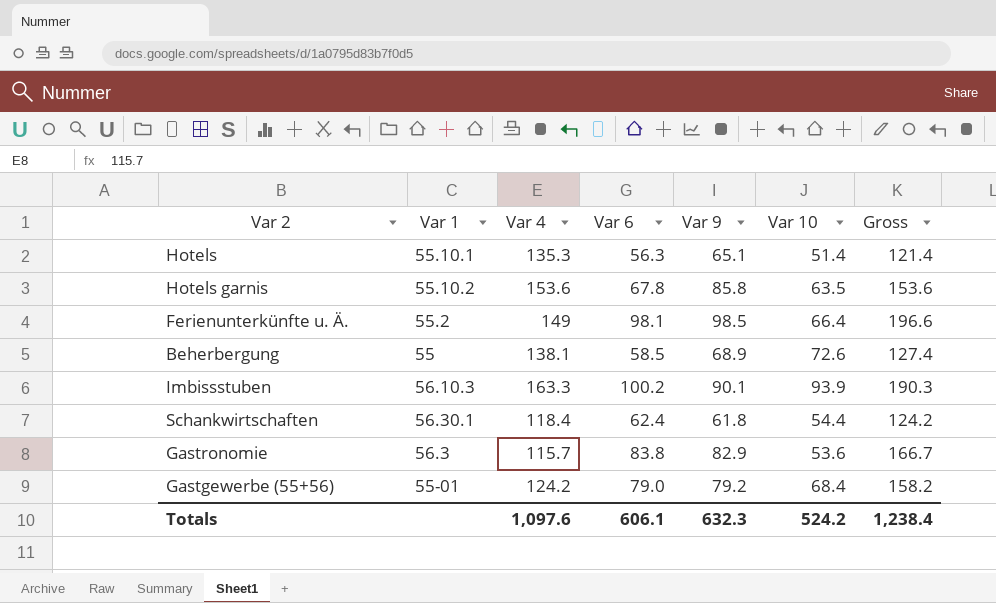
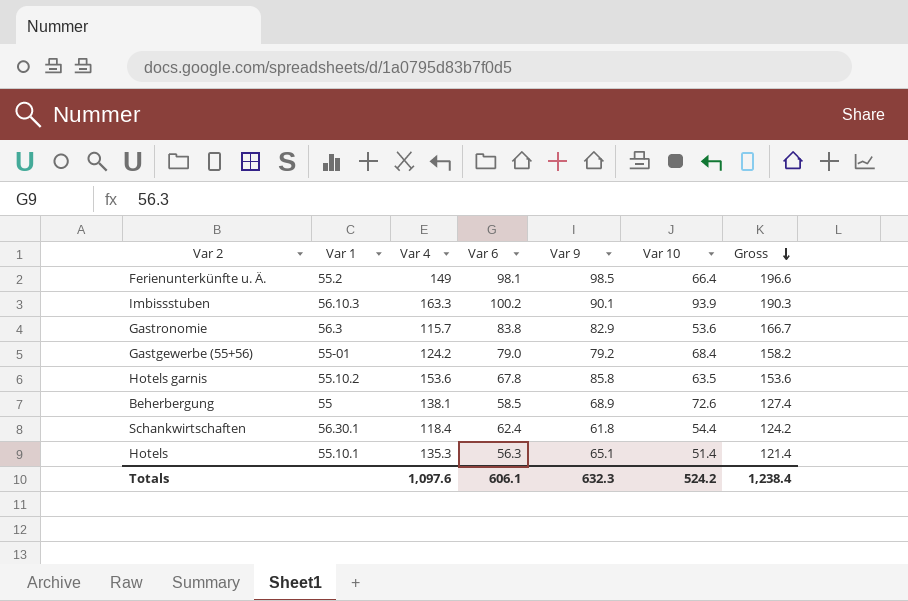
row order: none -> Gross descending

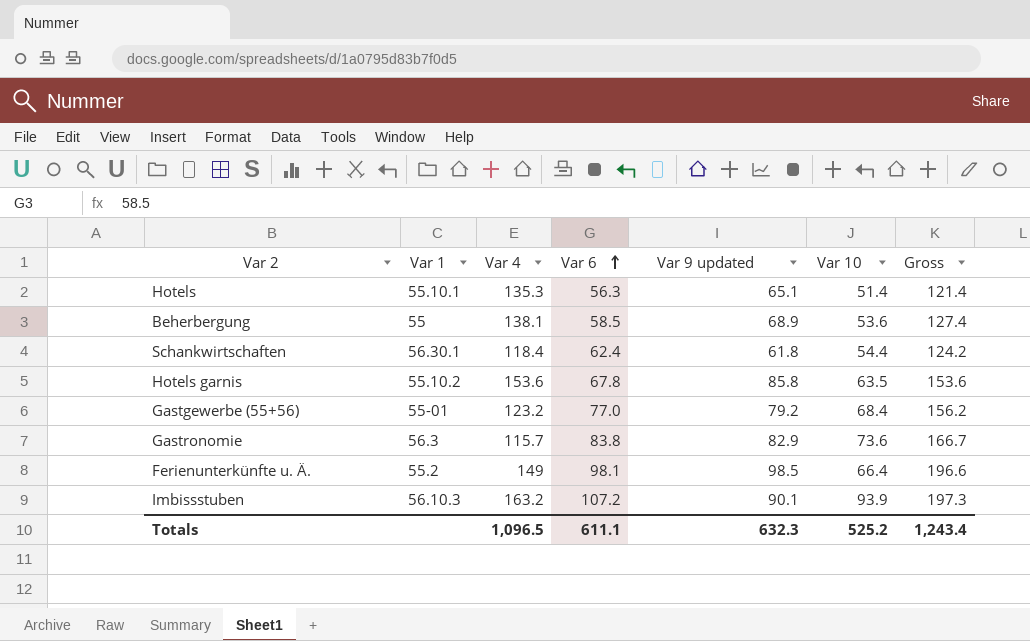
row order: Gross descending -> Var 6 ascending
column name: Var 9 -> Var 9 updated
Beherbergung | Var 10: 72.6 -> 53.6
Gastgewerbe (55+56) | Var 4: 124.2 -> 123.2
Gastgewerbe (55+56) | Var 6: 79.0 -> 77.0
Gastgewerbe (55+56) | Gross: 158.2 -> 156.2
Gastronomie | Var 10: 53.6 -> 73.6
Imbissstuben | Var 4: 163.3 -> 163.2
Imbissstuben | Var 6: 100.2 -> 107.2
Imbissstuben | Gross: 190.3 -> 197.3
Totals | Var 4: 1,097.6 -> 1,096.5
Totals | Var 6: 606.1 -> 611.1
Totals | Var 10: 524.2 -> 525.2
Totals | Gross: 1,238.4 -> 1,243.4

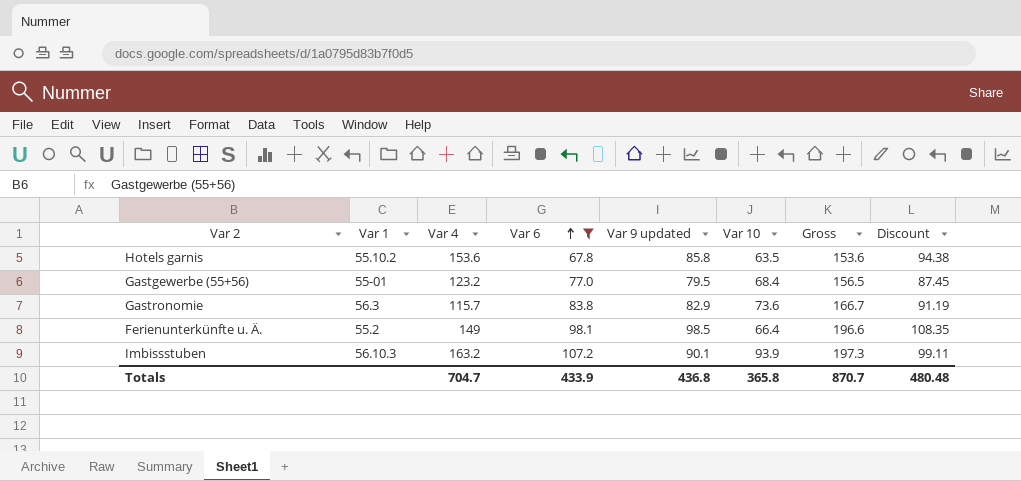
filter: none -> Var 6 >= 67.8
column Discount | formula: none -> [Var 9 updated] * 1.1
Gastgewerbe (55+56) | Var 9 updated: 79.2 -> 79.5
Gastgewerbe (55+56) | Gross: 156.2 -> 156.5
Totals | Var 4: 1,096.5 -> 704.7
Totals | Var 6: 611.1 -> 433.9
Totals | Var 9 updated: 632.3 -> 436.8
Totals | Var 10: 525.2 -> 365.8
Totals | Gross: 1,243.4 -> 870.7

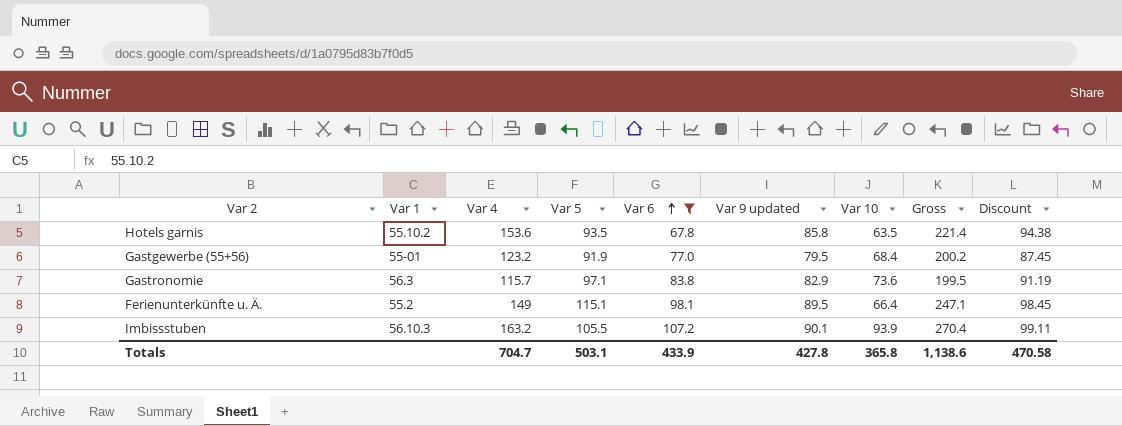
column Var 5 | position: none -> 4
column Gross | formula: [Var 6] + [Var 9 updated] -> [Var 4] + [Var 6]
Ferienunterkünfte u. Ä. | Var 9 updated: 98.5 -> 89.5
Ferienunterkünfte u. Ä. | Discount: 108.35 -> 98.45
Totals | Var 9 updated: 436.8 -> 427.8
Totals | Gross: 870.7 -> 1,138.6
Totals | Discount: 480.48 -> 470.58

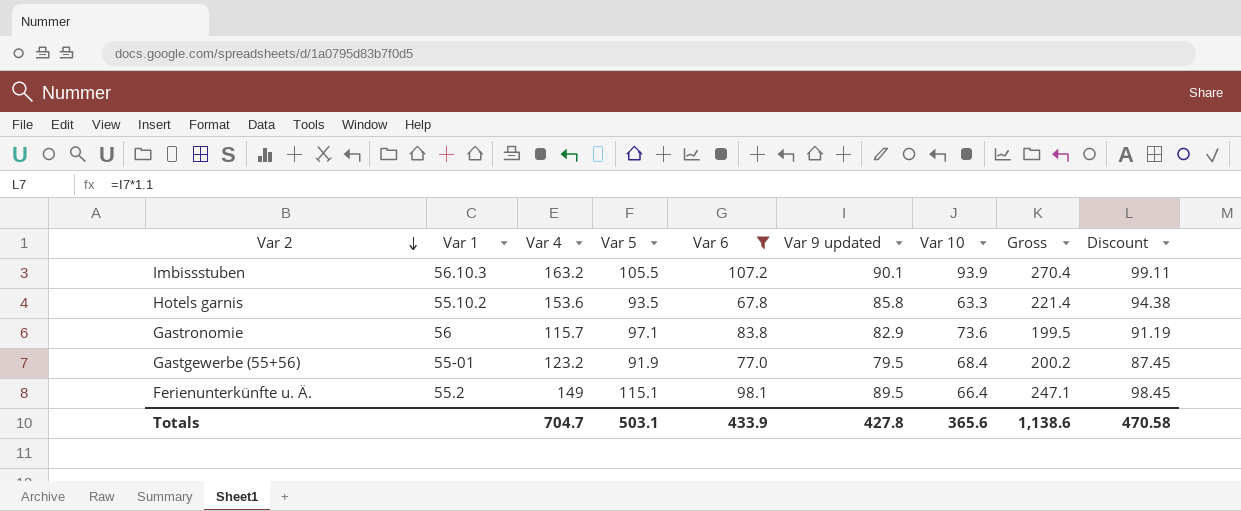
row order: Var 6 ascending -> Var 2 descending
Hotels garnis | Var 10: 63.5 -> 63.3
Gastronomie | Var 1: 56.3 -> 56
Totals | Var 10: 365.8 -> 365.6

